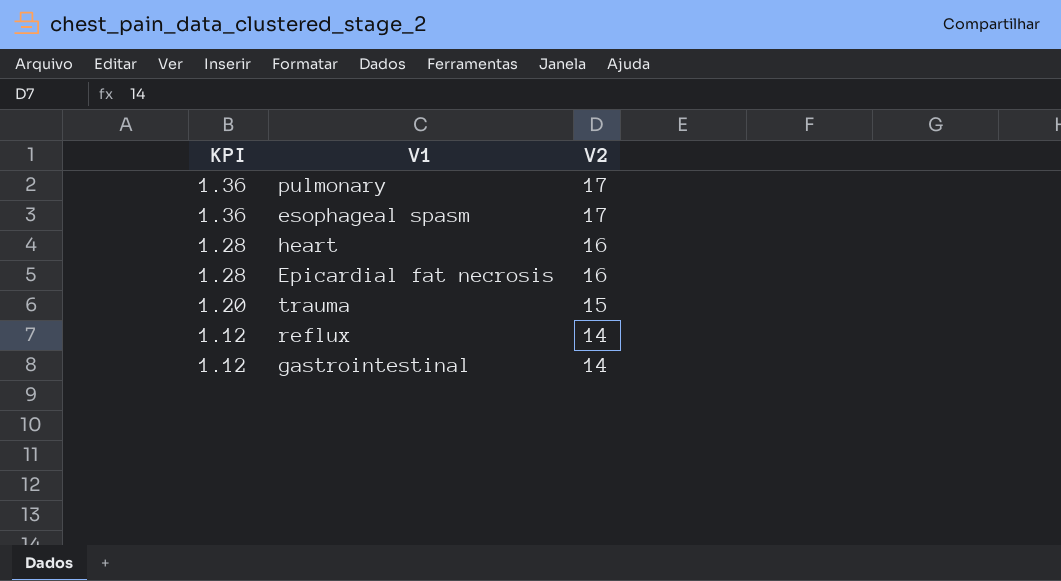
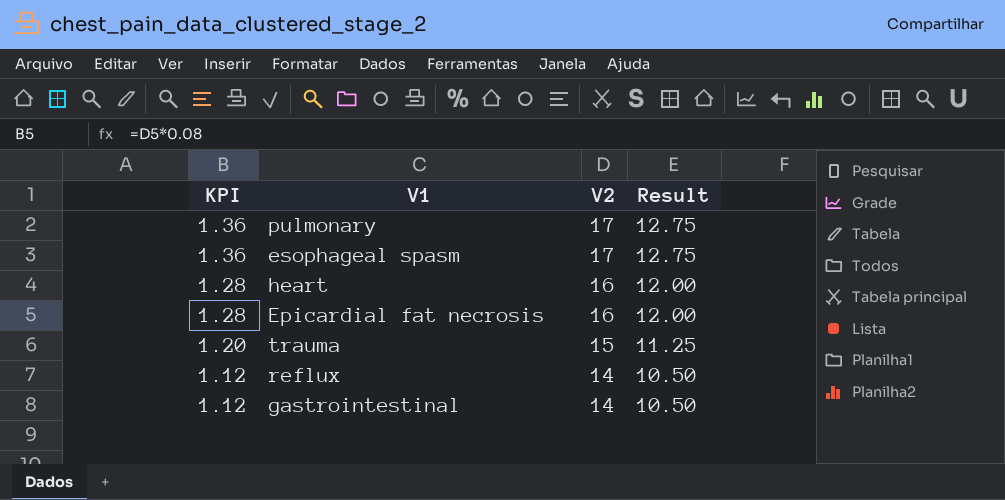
column Result | formula: none -> [V2] * 0.75

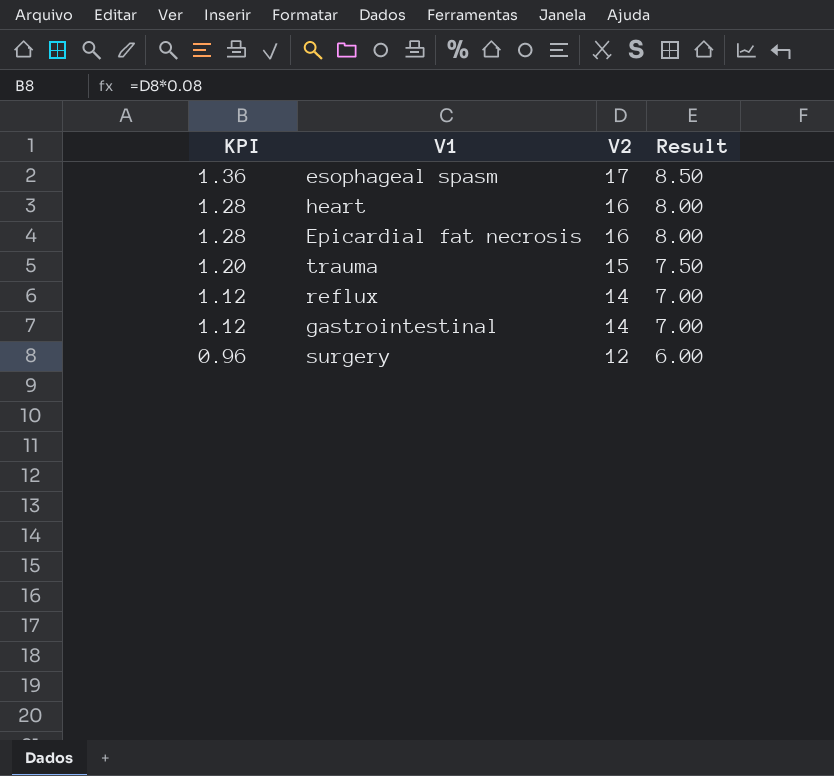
column Result | formula: [V2] * 0.75 -> [V2] * 0.5
row pulmonary: 1.36 | 17 | 12.75 -> none
row surgery: none -> 0.96 | 12 | 6.00

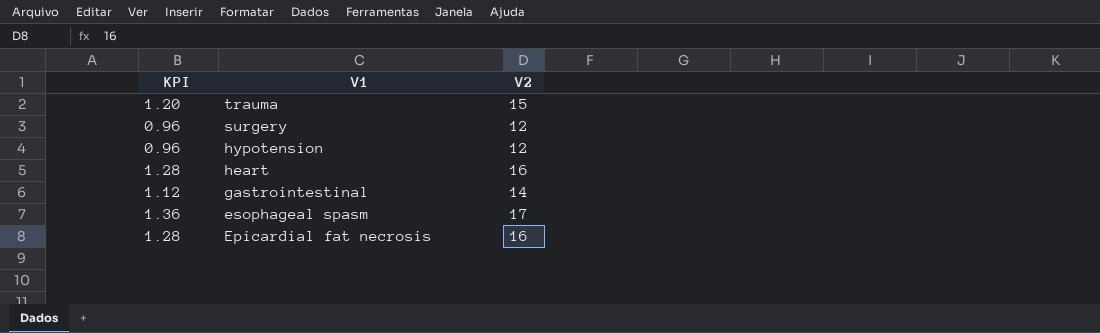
row order: KPI descending -> V1 descending
column Result | formula: [V2] * 0.5 -> none
row reflux: 1.12 | 14 | 7.00 -> none
row hypotension: none -> 0.96 | 12

